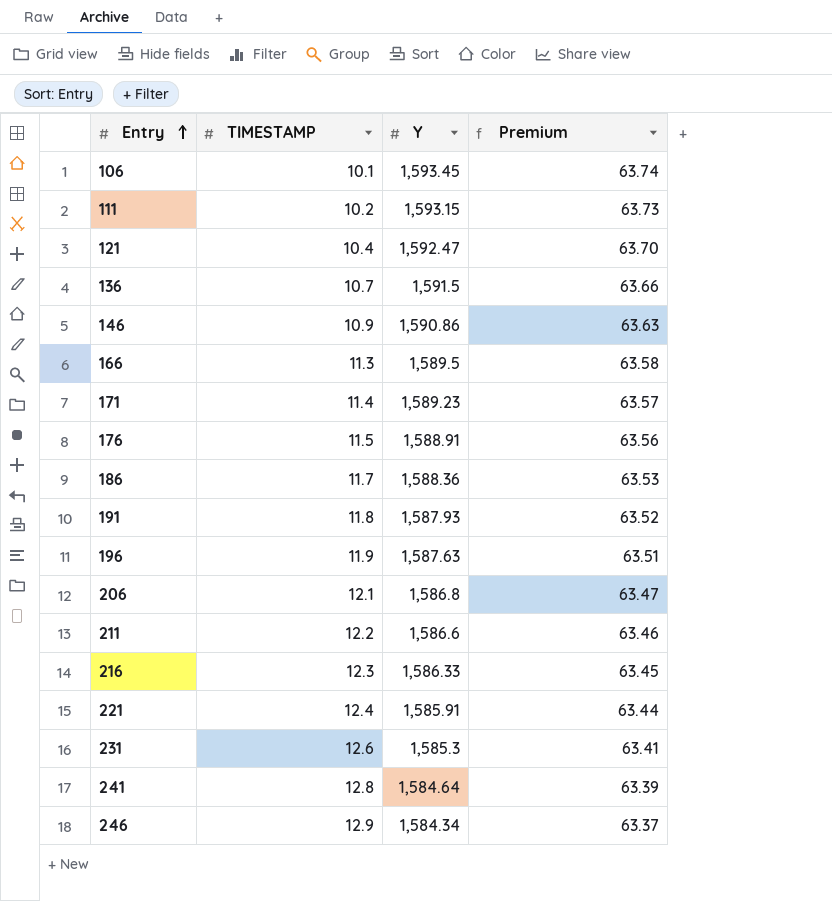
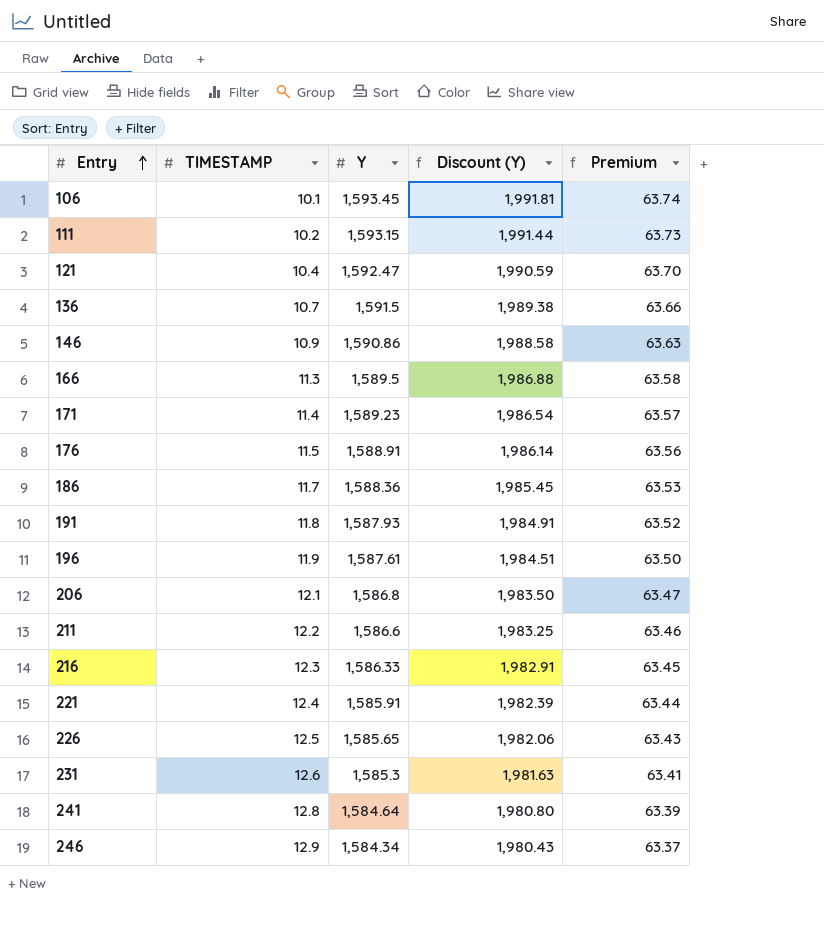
column Discount (Y) | formula: none -> [Y] * 1.25
196 | Y: 1,587.63 -> 1,587.61
196 | Premium: 63.51 -> 63.50
row 226: none -> 12.5 | 1,585.65 | 1,982.06 | 63.43

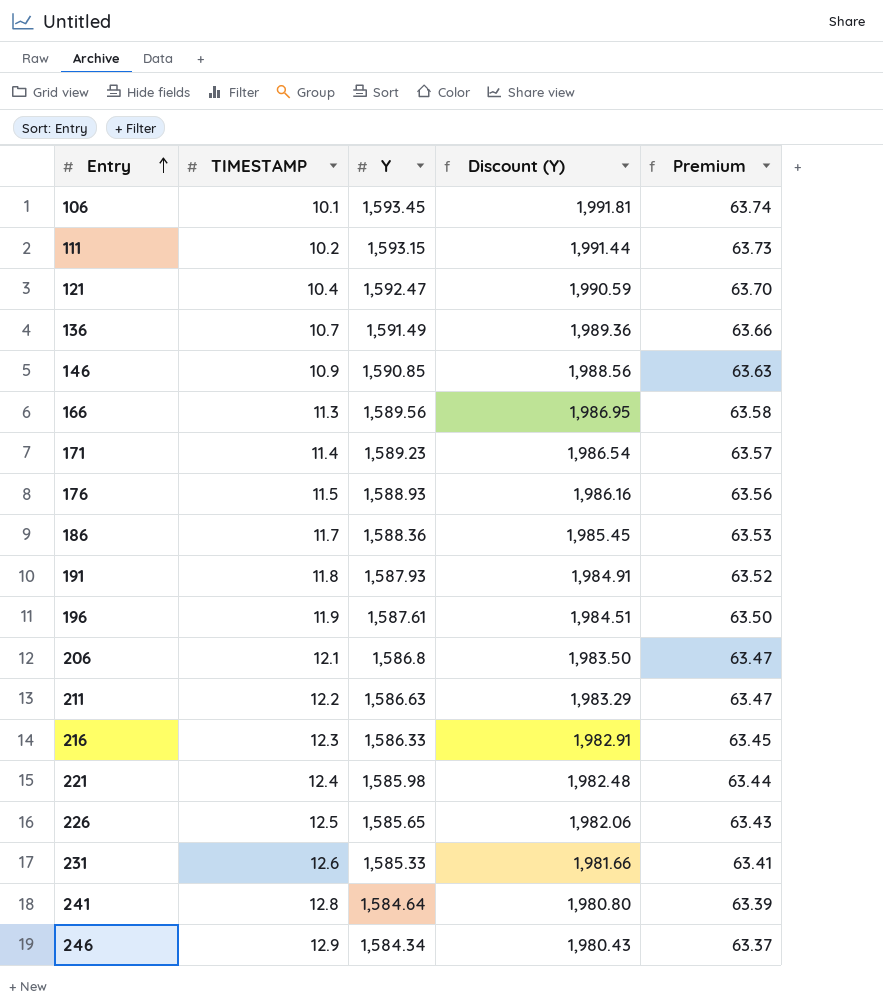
136 | Y: 1,591.5 -> 1,591.49
136 | Discount (Y): 1,989.38 -> 1,989.36
146 | Y: 1,590.86 -> 1,590.85
146 | Discount (Y): 1,988.58 -> 1,988.56
166 | Y: 1,589.5 -> 1,589.56
166 | Discount (Y): 1,986.88 -> 1,986.95
176 | Y: 1,588.91 -> 1,588.93
176 | Discount (Y): 1,986.14 -> 1,986.16
211 | Y: 1,586.6 -> 1,586.63
211 | Discount (Y): 1,983.25 -> 1,983.29
211 | Premium: 63.46 -> 63.47
221 | Y: 1,585.91 -> 1,585.98
221 | Discount (Y): 1,982.39 -> 1,982.48
231 | Y: 1,585.3 -> 1,585.33
231 | Discount (Y): 1,981.63 -> 1,981.66

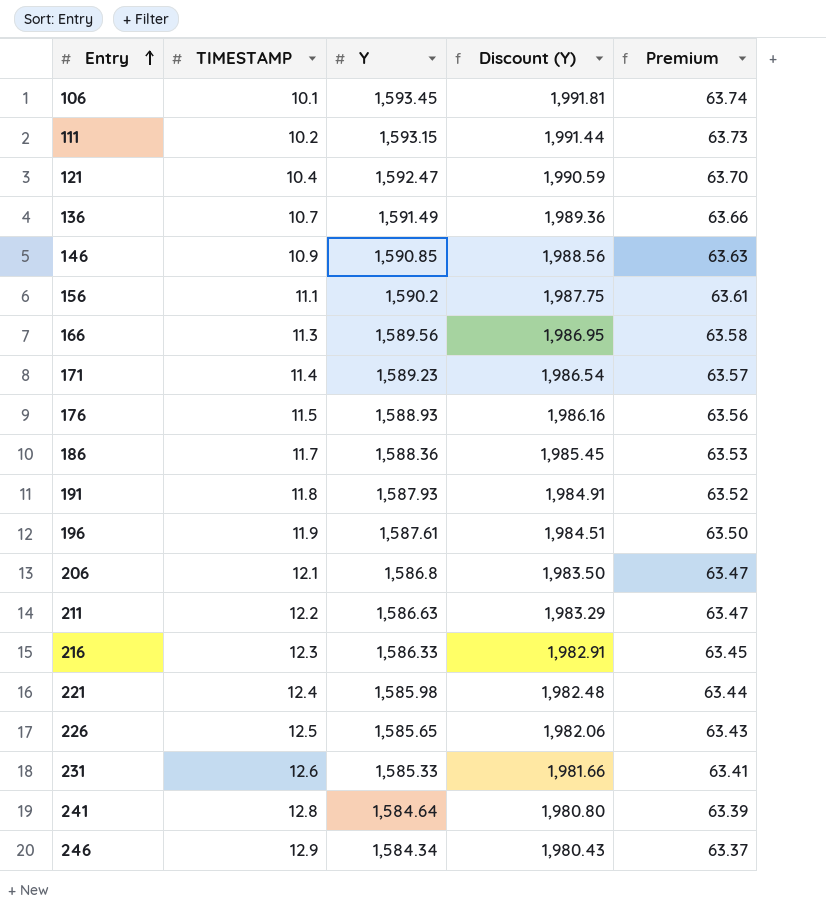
row 156: none -> 11.1 | 1,590.2 | 1,987.75 | 63.61

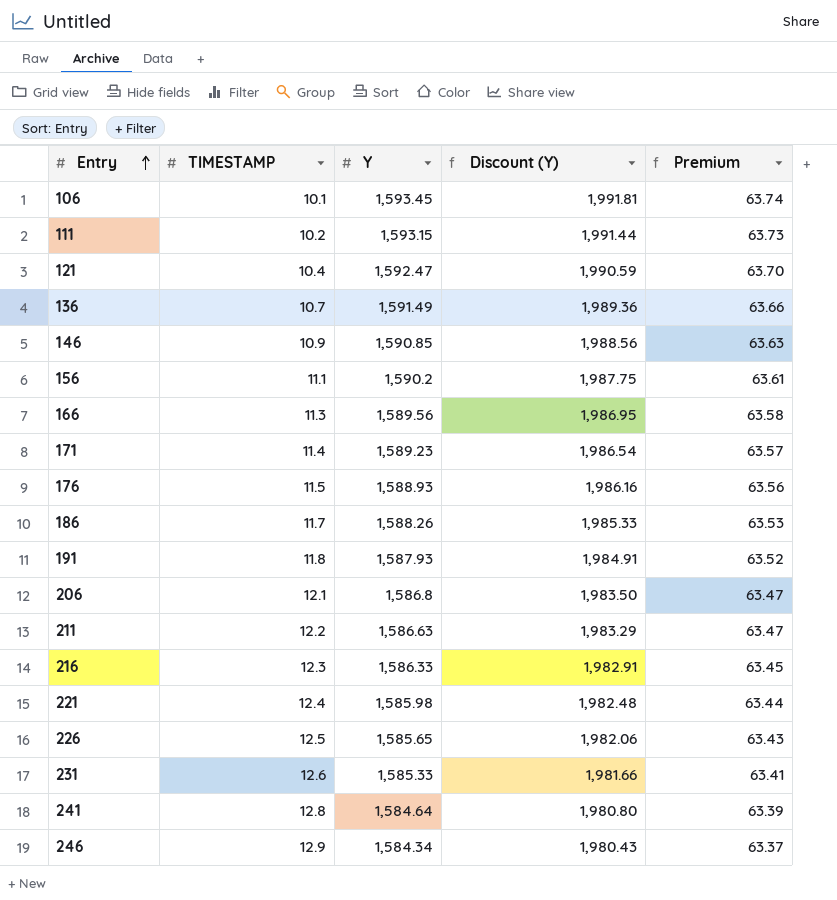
row 196: 11.9 | 1,587.61 | 1,984.51 | 63.50 -> none
186 | Y: 1,588.36 -> 1,588.26
186 | Discount (Y): 1,985.45 -> 1,985.33

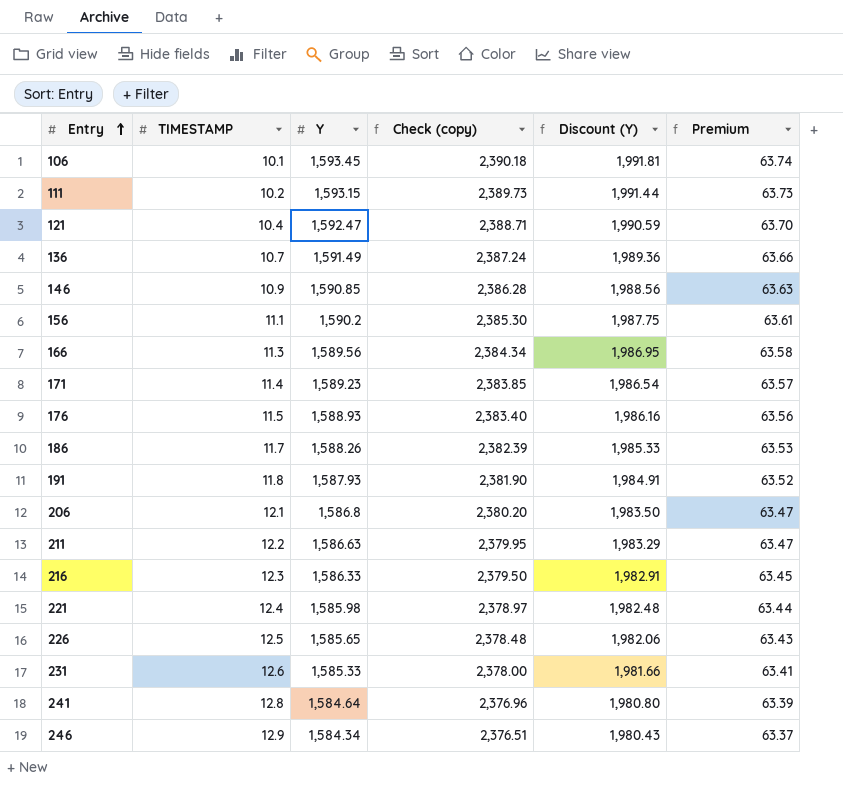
column Check (copy) | formula: none -> [Y] * 1.5

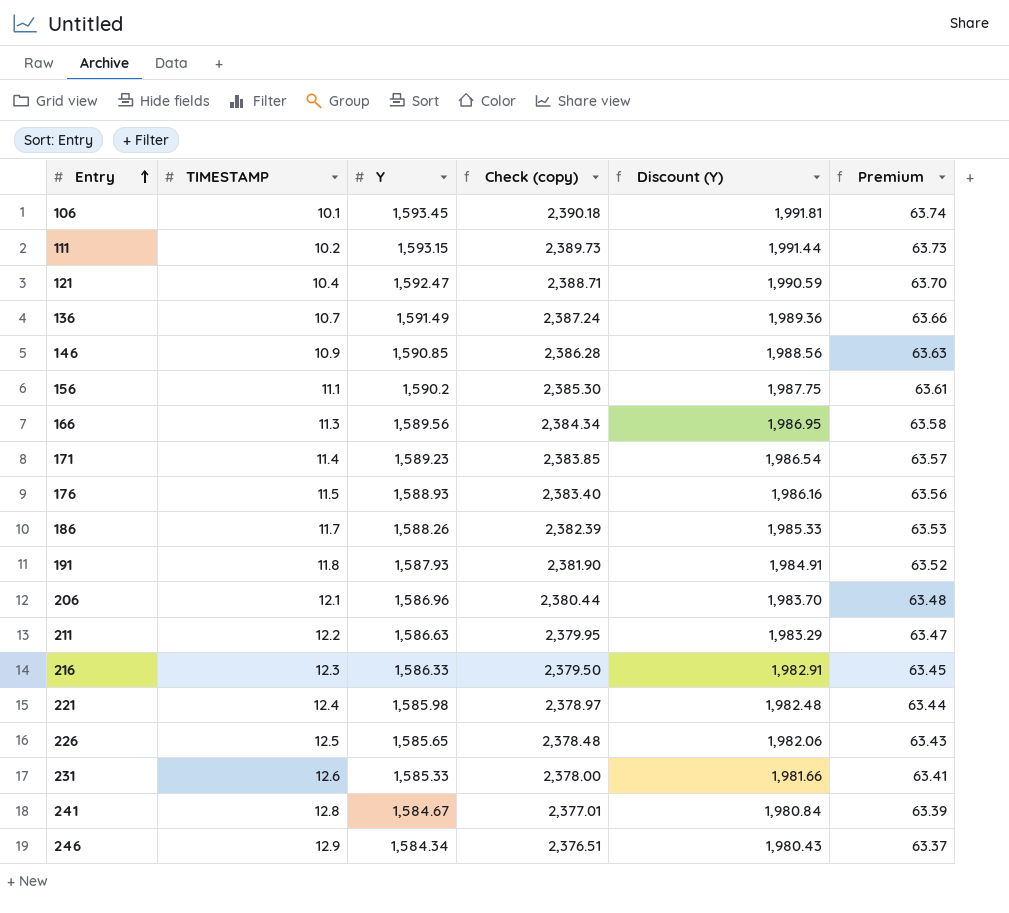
206 | Y: 1,586.8 -> 1,586.96
206 | Check (copy): 2,380.20 -> 2,380.44
206 | Discount (Y): 1,983.50 -> 1,983.70
206 | Premium: 63.47 -> 63.48
241 | Y: 1,584.64 -> 1,584.67
241 | Check (copy): 2,376.96 -> 2,377.01
241 | Discount (Y): 1,980.80 -> 1,980.84

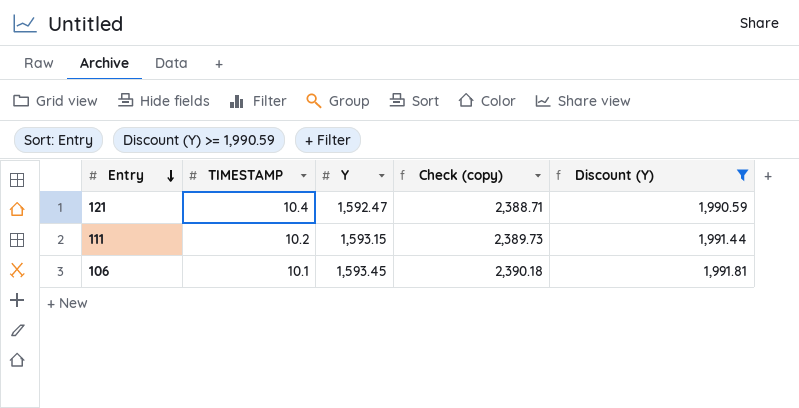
filter: none -> Discount (Y) >= 1,990.59
row order: Entry ascending -> Entry descending
column Premium | formula: [Y] * 0.04 -> none

